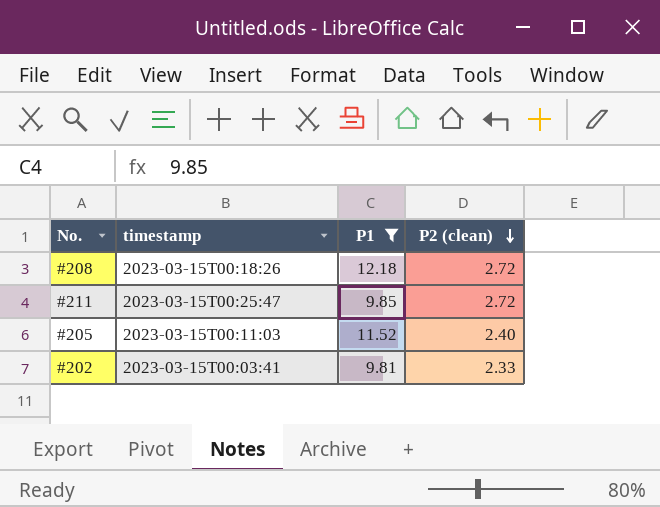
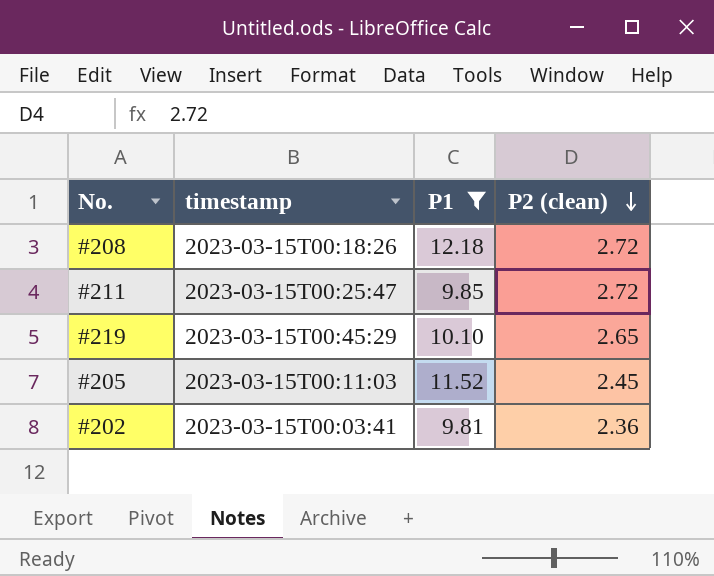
row #219: none -> 2023-03-15T00:45:29 | 10.10 | 2.65
#205 | P2 (clean): 2.40 -> 2.45
#202 | P2 (clean): 2.33 -> 2.36

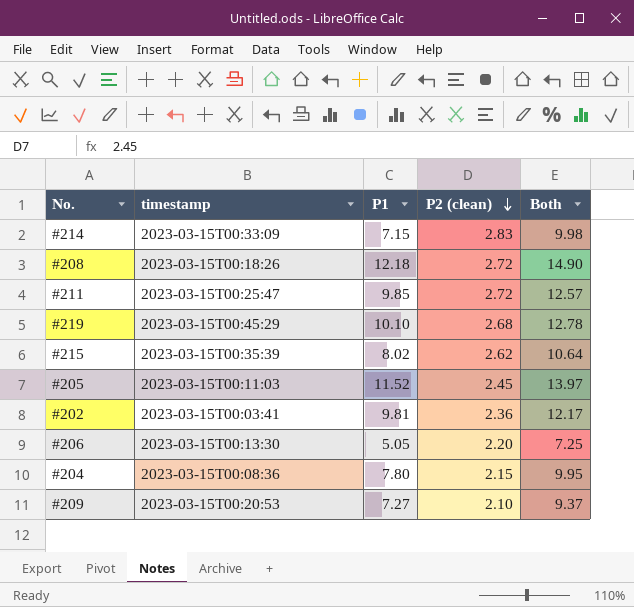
filter: P1 >= 9.81 -> none
column Both | formula: none -> [P1] + [P2 (clean)]
#219 | P2 (clean): 2.65 -> 2.68

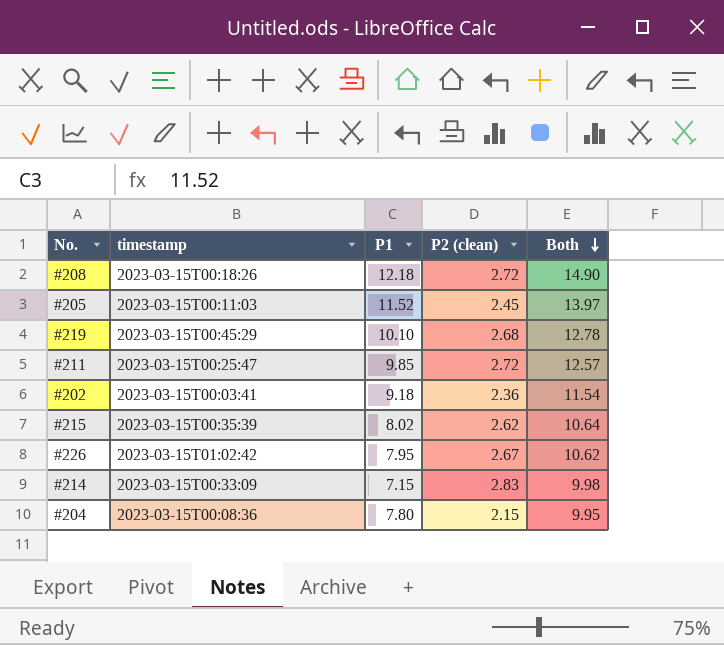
row order: P2 (clean) descending -> Both descending
row #206: 2023-03-15T00:13:30 | 5.05 | 2.20 | 7.25 -> none
row #209: 2023-03-15T00:20:53 | 7.27 | 2.10 | 9.37 -> none
#202 | P1: 9.81 -> 9.18
#202 | Both: 12.17 -> 11.54
row #226: none -> 2023-03-15T01:02:42 | 7.95 | 2.67 | 10.62

